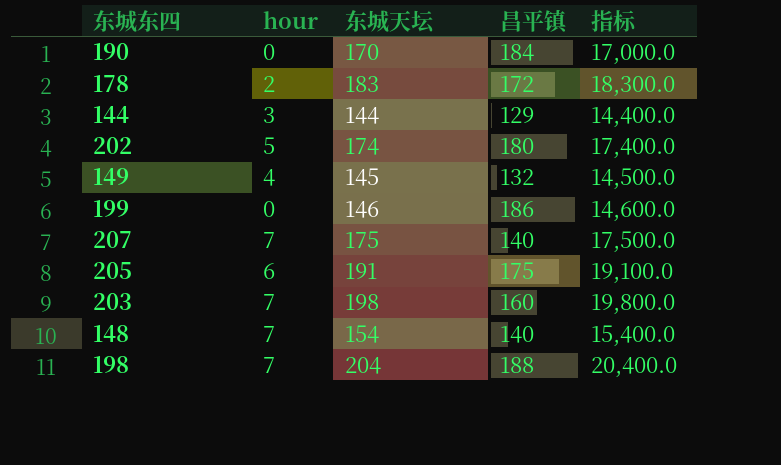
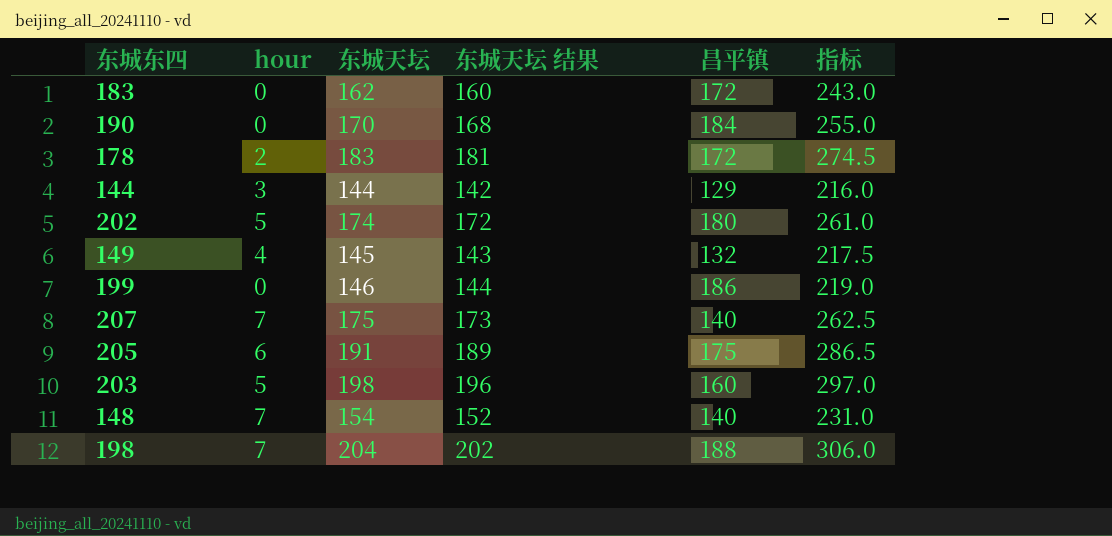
column 东城天坛 结果 | formula: none -> [东城天坛] - 2
column 指标 | formula: [东城天坛] * 100 -> [东城天坛] * 1.5
row 183: none -> 0 | 162 | 160 | 172 | 243.0
203 | hour: 7 -> 5

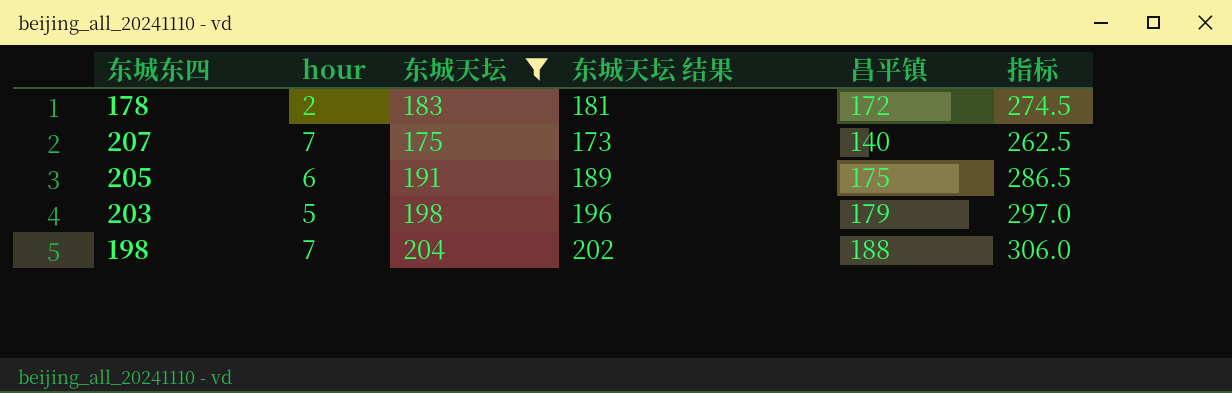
filter: none -> 东城天坛 >= 175
203 | 昌平镇: 160 -> 179

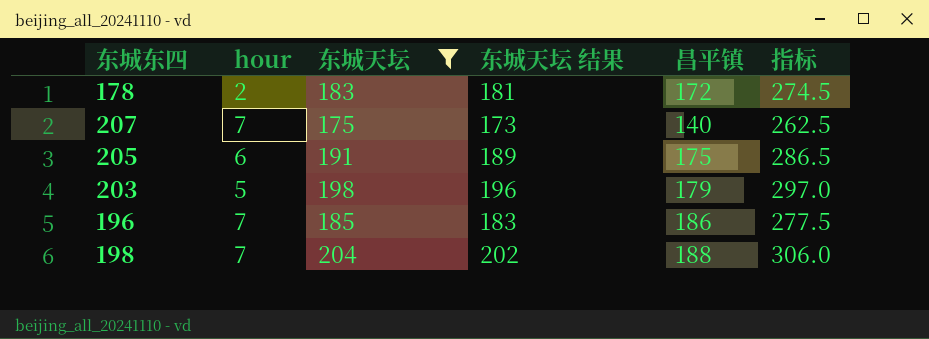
row 196: none -> 7 | 185 | 183 | 186 | 277.5

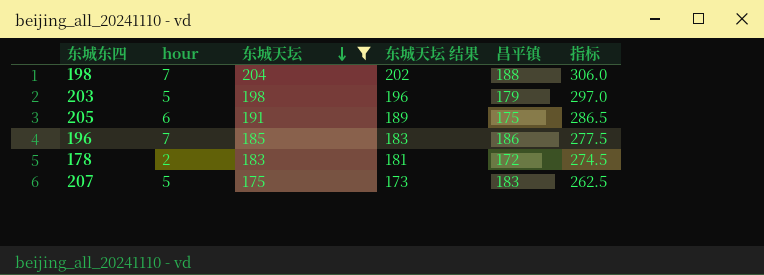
row order: none -> 东城天坛 descending
207 | hour: 7 -> 5
207 | 昌平镇: 140 -> 183

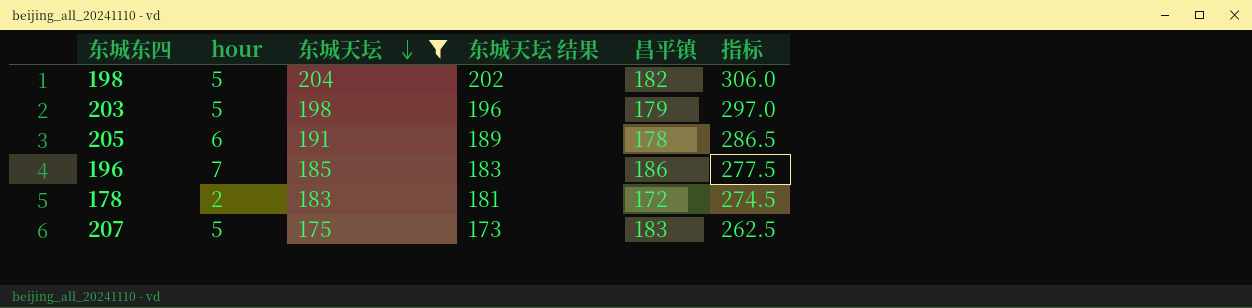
198 | hour: 7 -> 5
198 | 昌平镇: 188 -> 182
205 | 昌平镇: 175 -> 178

